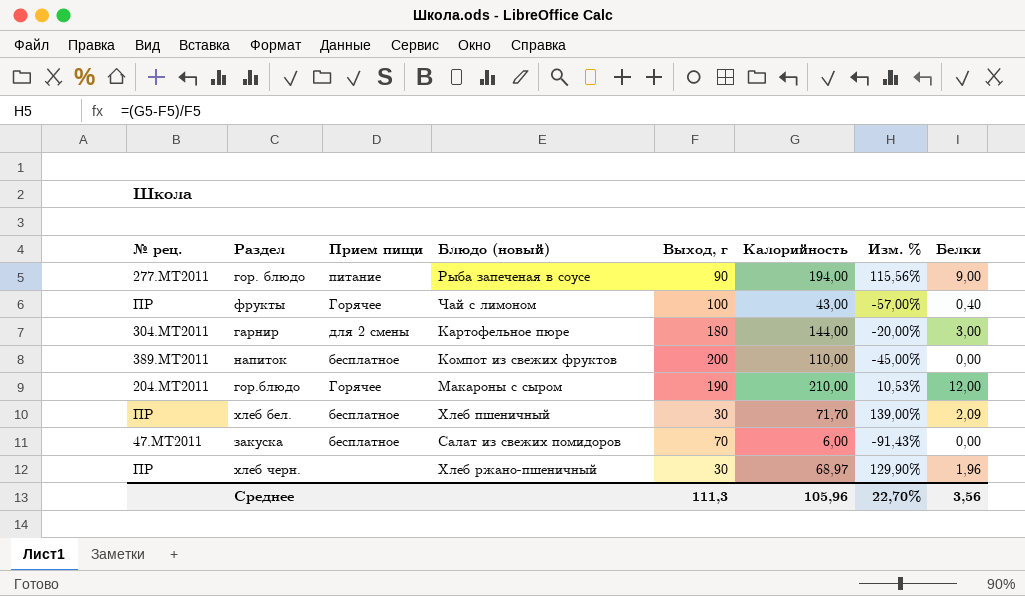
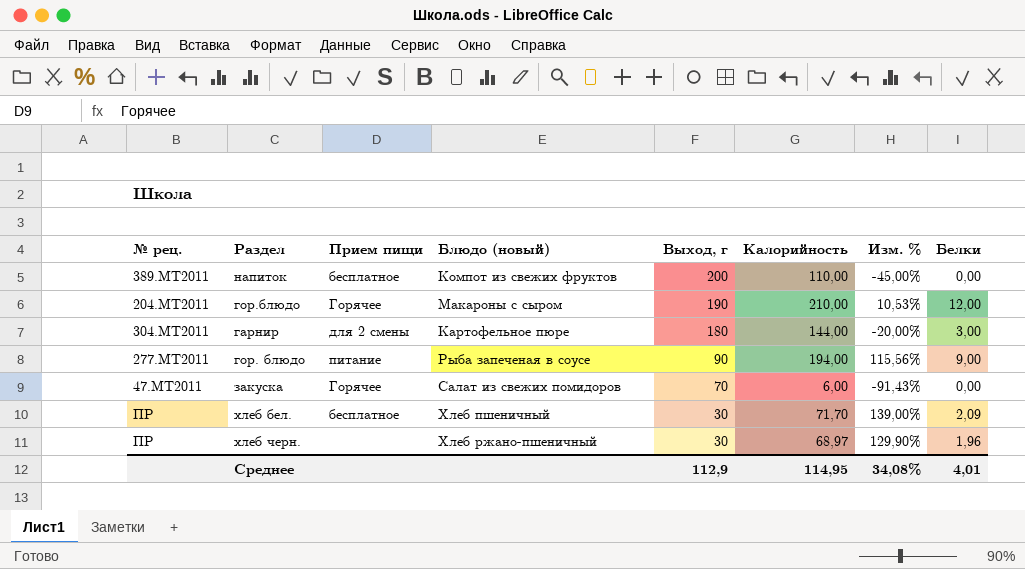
row order: none -> Выход, г descending
row фрукты: ПР | Горячее | Чай с лимоном | 100 | 43,00 | -57,00% | 0,40 -> none
закуска | Прием пищи: бесплатное -> Горячее
Среднее | Выход, г: 111,3 -> 112,9
Среднее | Калорийность: 105,96 -> 114,95
Среднее | Изм. %: 22,70% -> 34,08%
Среднее | Белки: 3,56 -> 4,01

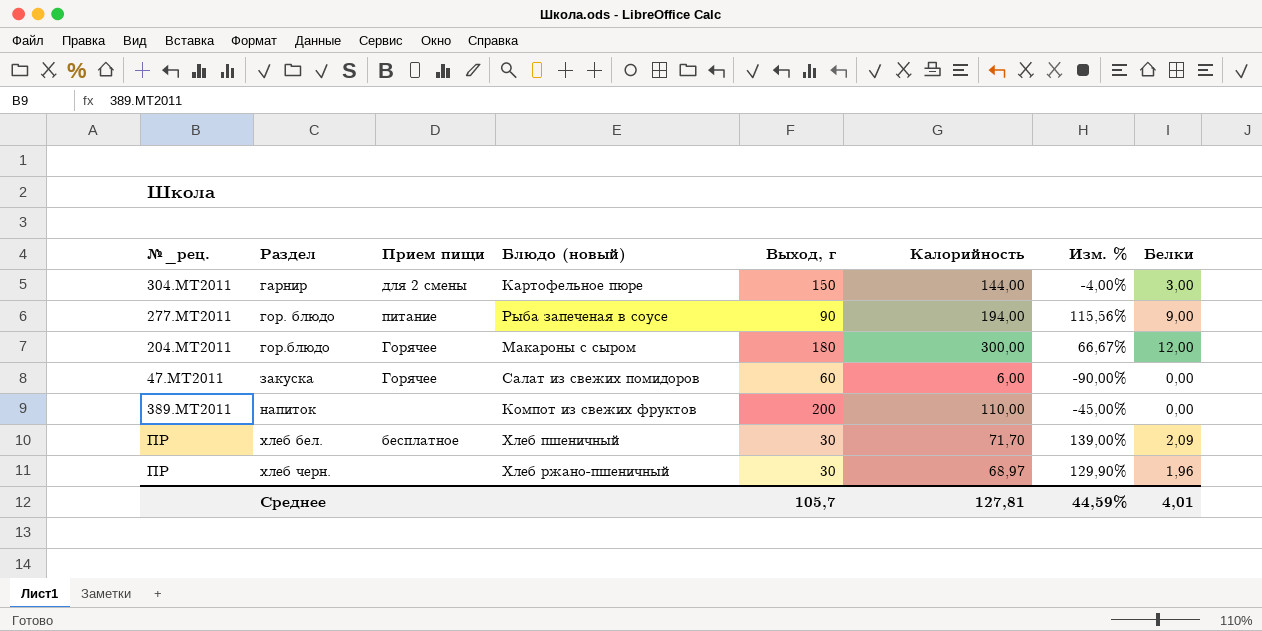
row order: Выход, г descending -> Раздел ascending
column name: № рец. -> №_рец.
гарнир | Выход, г: 180 -> 150
гарнир | Изм. %: -20,00% -> -4,00%
гор.блюдо | Выход, г: 190 -> 180
гор.блюдо | Калорийность: 210,00 -> 300,00
гор.блюдо | Изм. %: 10,53% -> 66,67%
закуска | Выход, г: 70 -> 60
закуска | Изм. %: -91,43% -> -90,00%
напиток | Прием пищи: бесплатное -> none
Среднее | Выход, г: 112,9 -> 105,7
Среднее | Калорийность: 114,95 -> 127,81
Среднее | Изм. %: 34,08% -> 44,59%

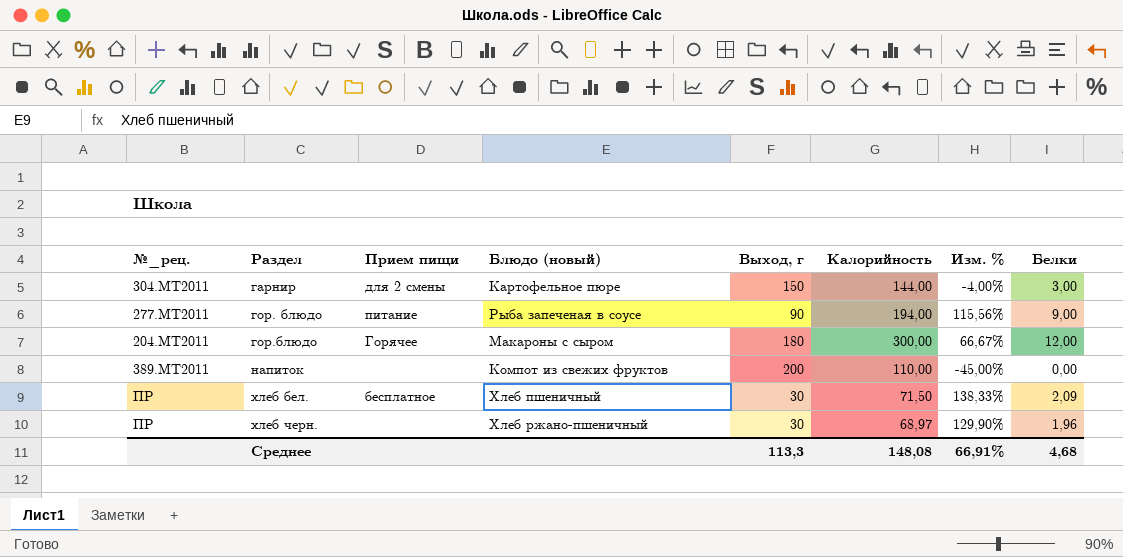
row закуска: 47.МТ2011 | Горячее | Салат из свежих помидоров | 60 | 6,00 | -90,00% | 0,00 -> none
хлеб бел. | Калорийность: 71,70 -> 71,50
хлеб бел. | Изм. %: 139,00% -> 138,33%
Среднее | Выход, г: 105,7 -> 113,3
Среднее | Калорийность: 127,81 -> 148,08
Среднее | Изм. %: 44,59% -> 66,91%
Среднее | Белки: 4,01 -> 4,68

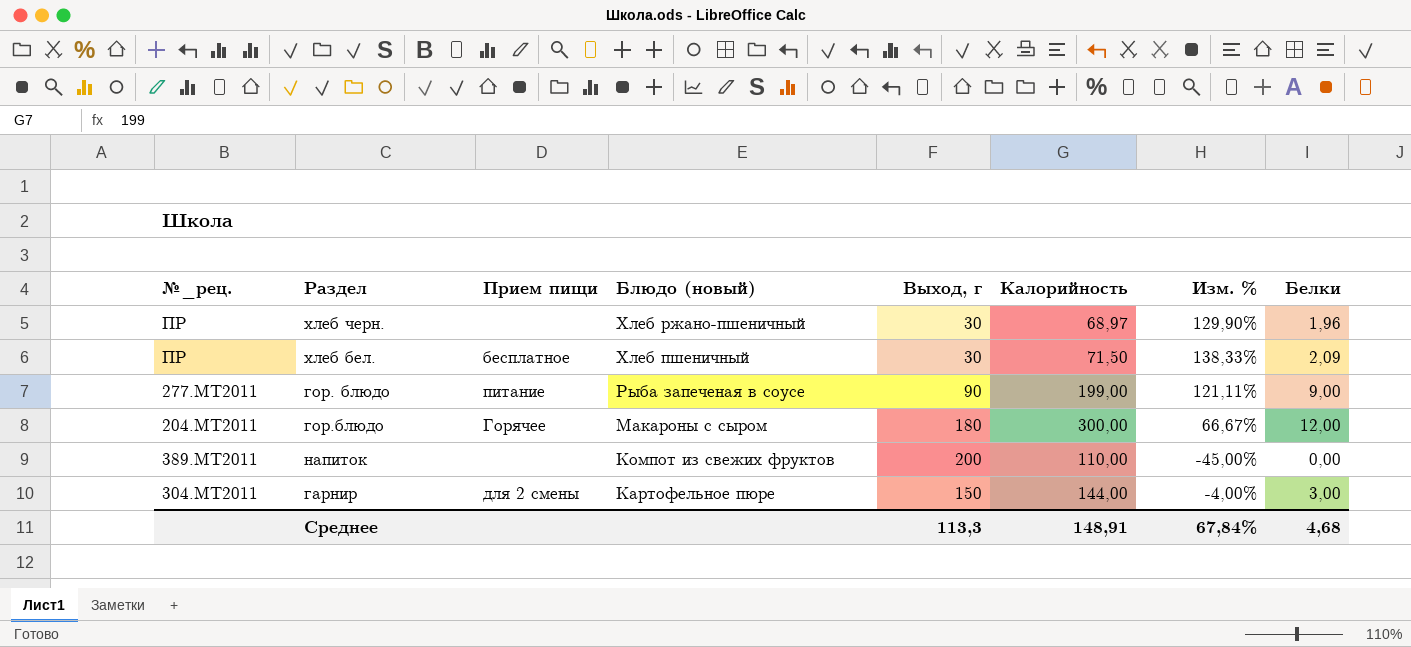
row order: Раздел ascending -> Блюдо (новый) descending
гор. блюдо | Калорийность: 194,00 -> 199,00
гор. блюдо | Изм. %: 115,56% -> 121,11%
Среднее | Калорийность: 148,08 -> 148,91
Среднее | Изм. %: 66,91% -> 67,84%

